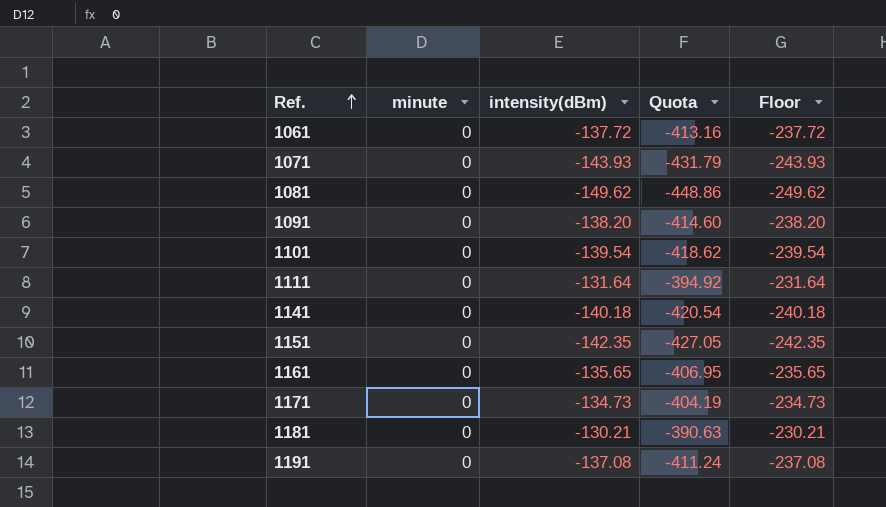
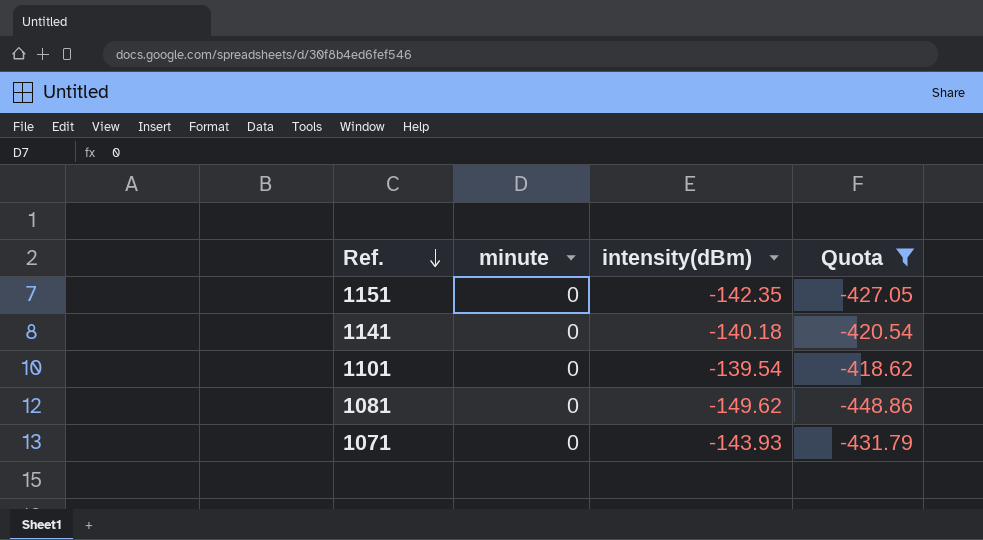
filter: none -> Quota <= -418.62
row order: Ref. ascending -> Ref. descending
column Floor | formula: [intensity(dBm)] - 100 -> none

